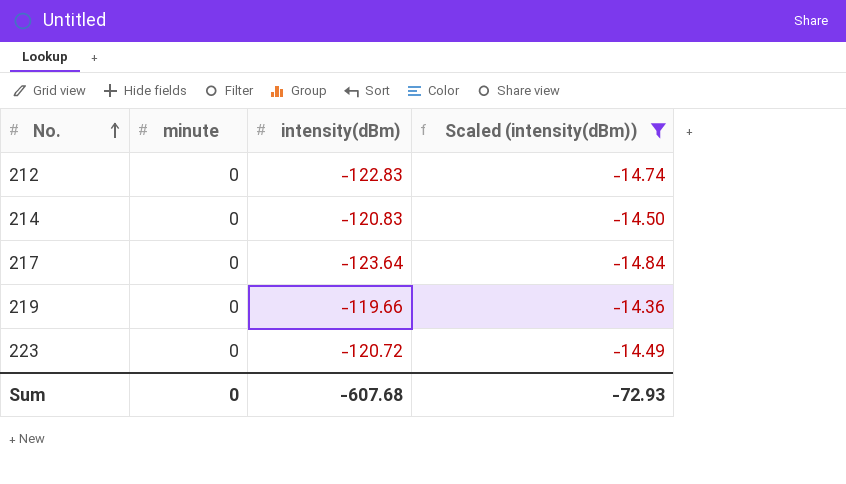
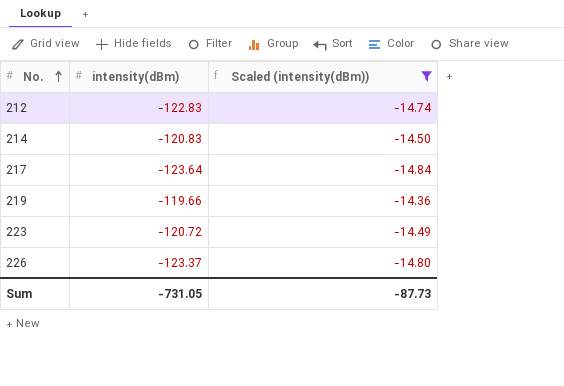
column minute | position: 2 -> none
row 226: none -> -123.37 | -14.80
Sum | intensity(dBm): -607.68 -> -731.05
Sum | Scaled (intensity(dBm)): -72.93 -> -87.73

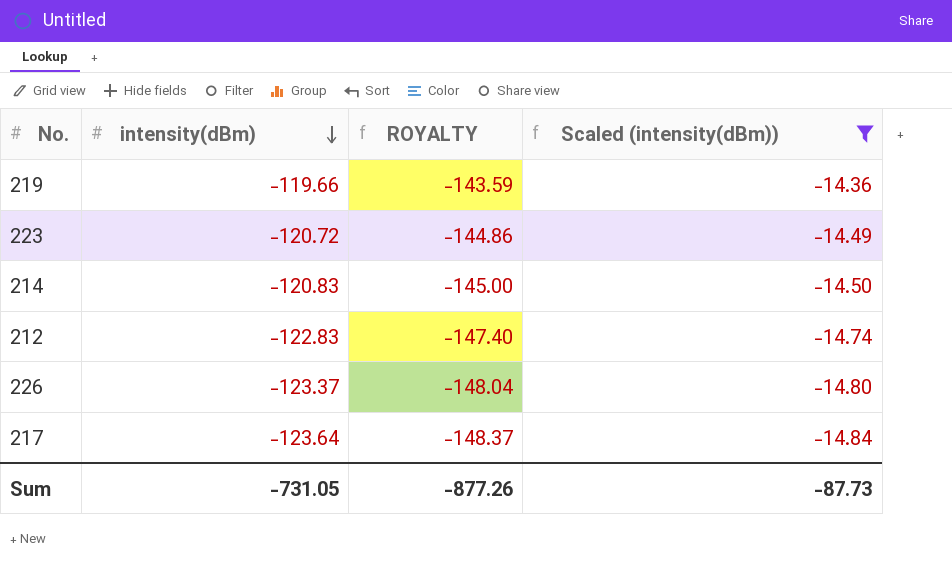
row order: No. ascending -> intensity(dBm) descending
column ROYALTY | formula: none -> [intensity(dBm)] * 1.2

